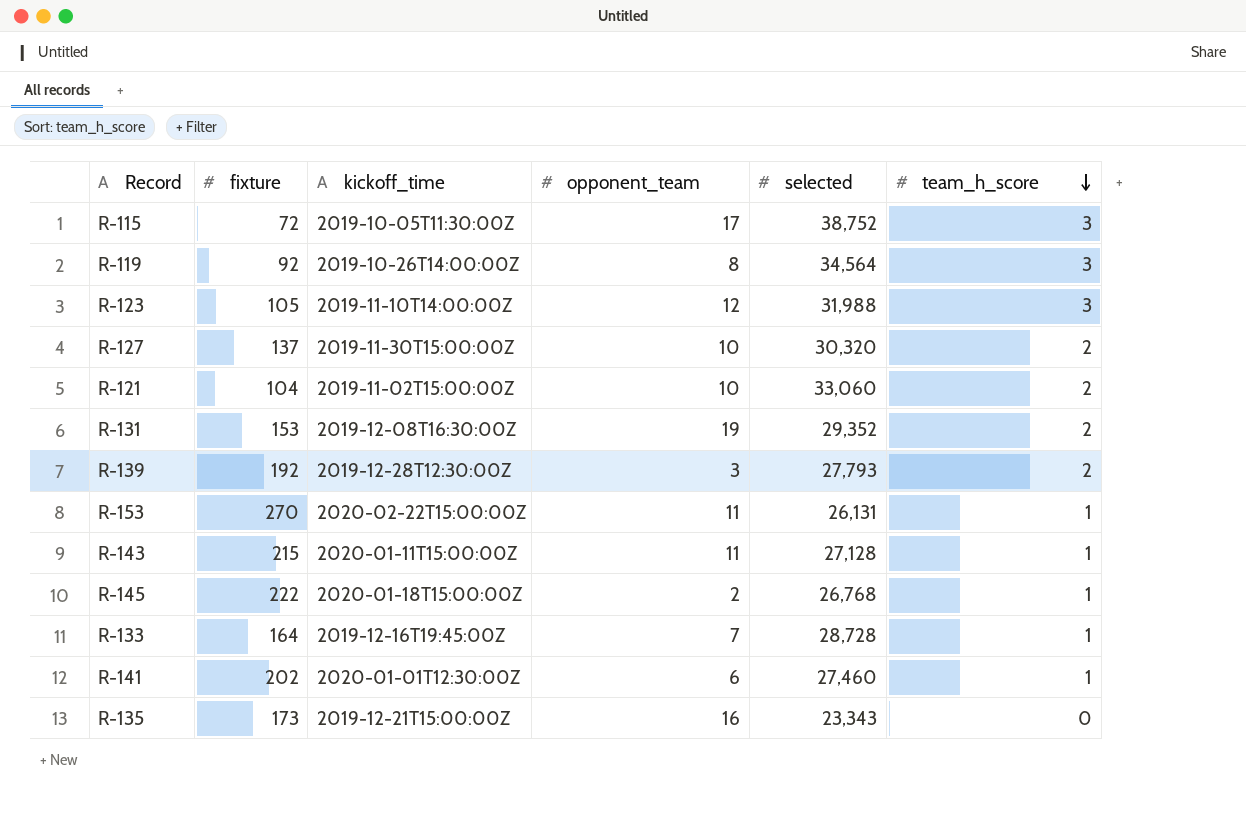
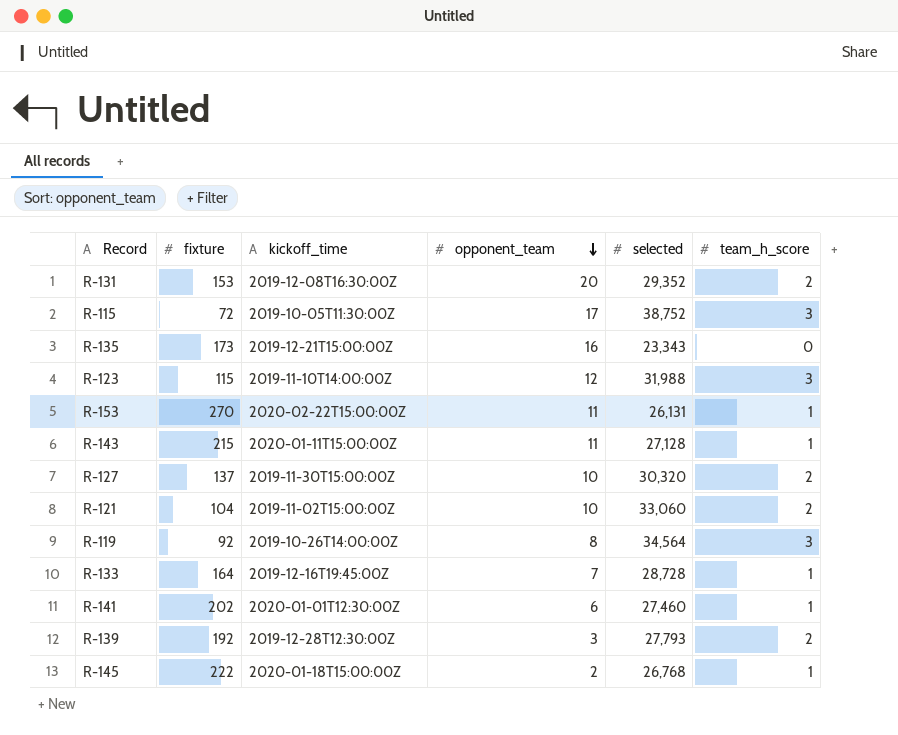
row order: team_h_score descending -> opponent_team descending
R-131 | opponent_team: 19 -> 20
R-123 | fixture: 105 -> 115

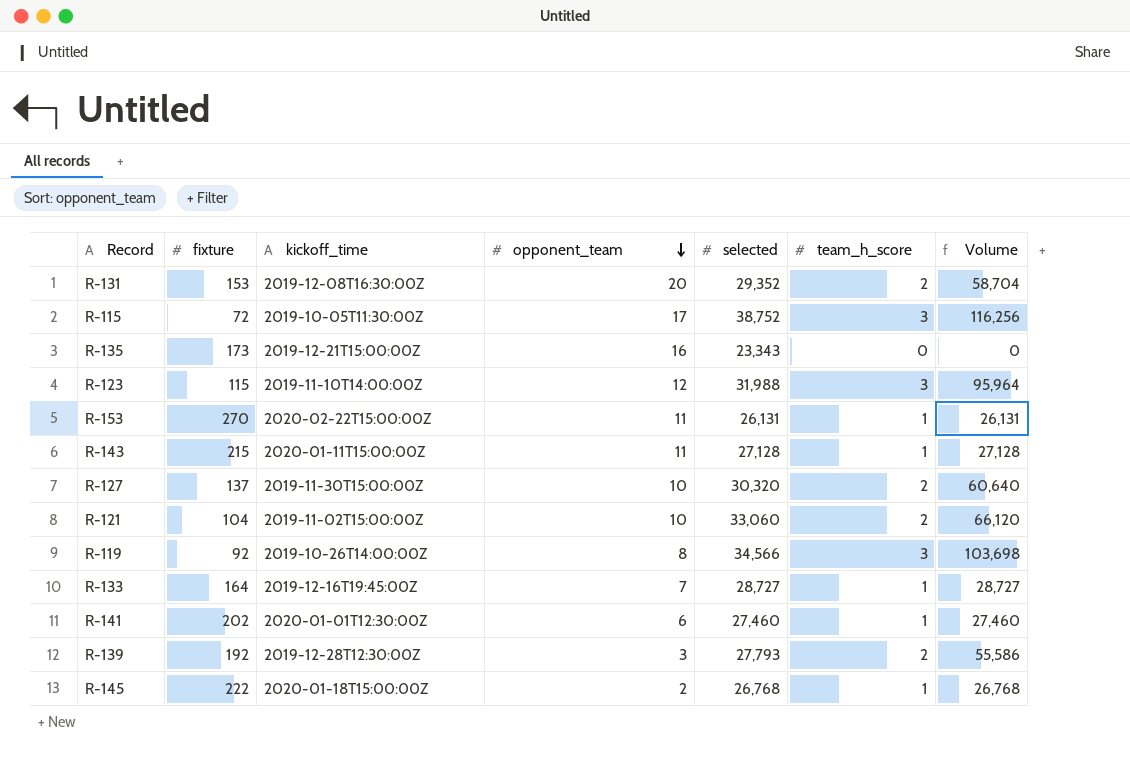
column Volume | formula: none -> [selected] * [team_h_score]
R-119 | selected: 34,564 -> 34,566
R-133 | selected: 28,728 -> 28,727

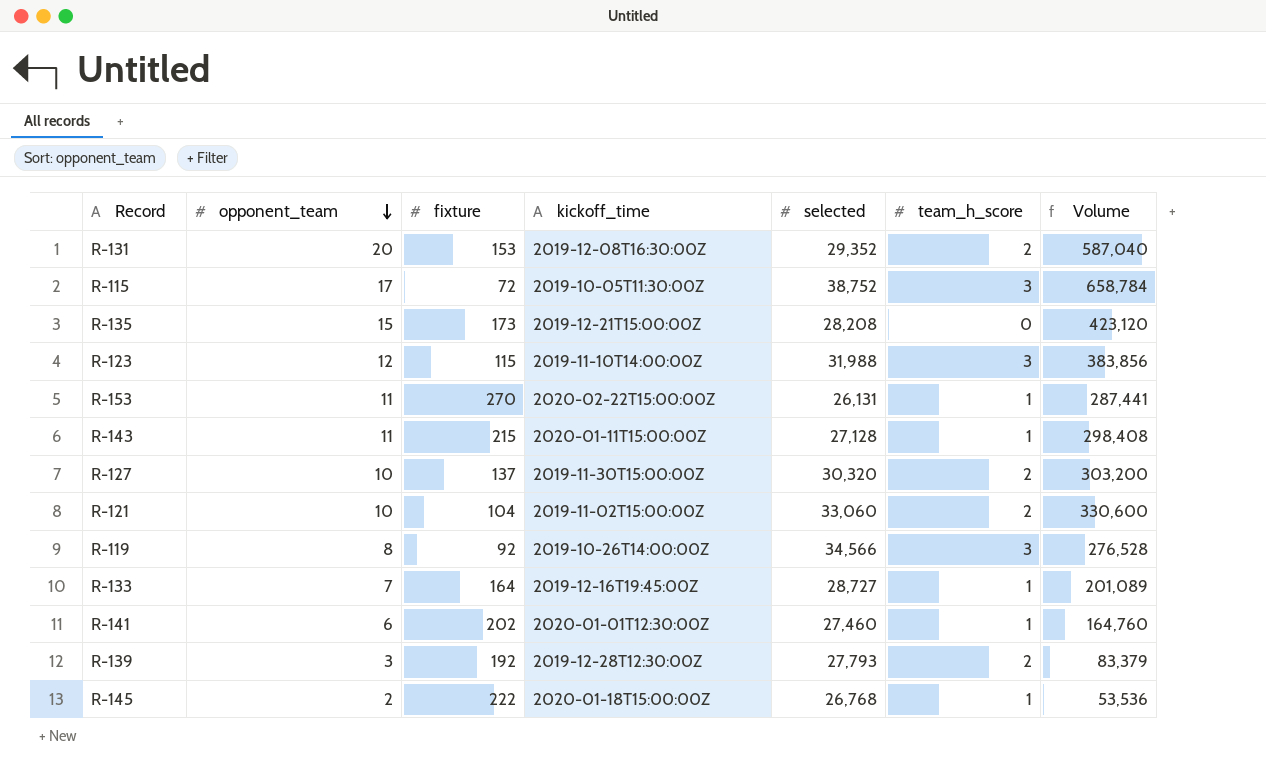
column opponent_team | position: 4 -> 2
column Volume | formula: [selected] * [team_h_score] -> [opponent_team] * [selected]
R-135 | opponent_team: 16 -> 15
R-135 | selected: 23,343 -> 28,208

